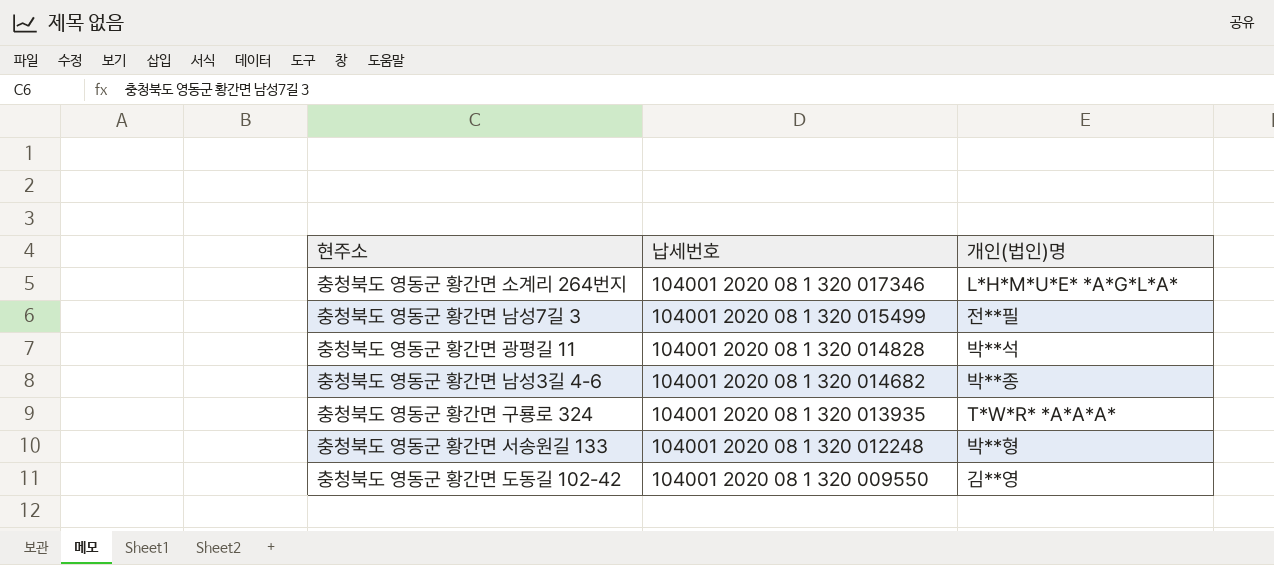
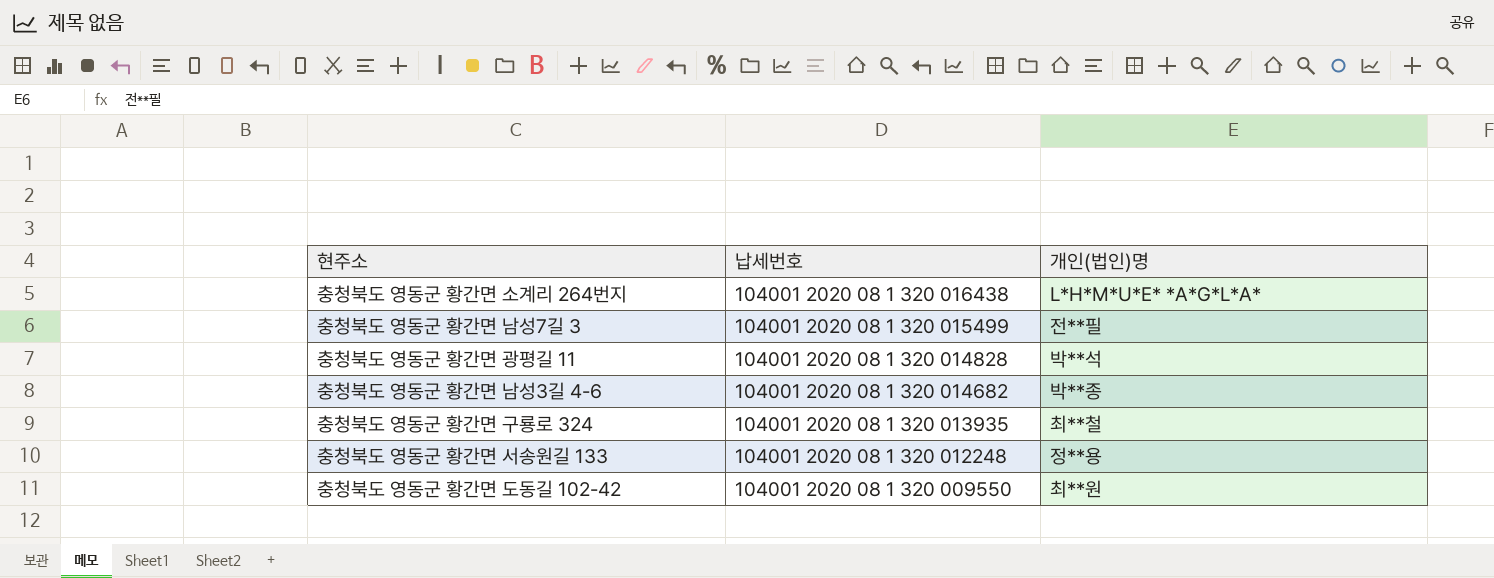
충청북도 영동군 황간면 소계리 264번지 | 납세번호: 104001 2020 08 1 320 017346 -> 104001 2020 08 1 320 016438
충청북도 영동군 황간면 구룡로 324 | 개인(법인)명: T*W*R* *A*A*A* -> 최**철
충청북도 영동군 황간면 서송원길 133 | 개인(법인)명: 박**형 -> 정**용
충청북도 영동군 황간면 도동길 102-42 | 개인(법인)명: 김**영 -> 최**원

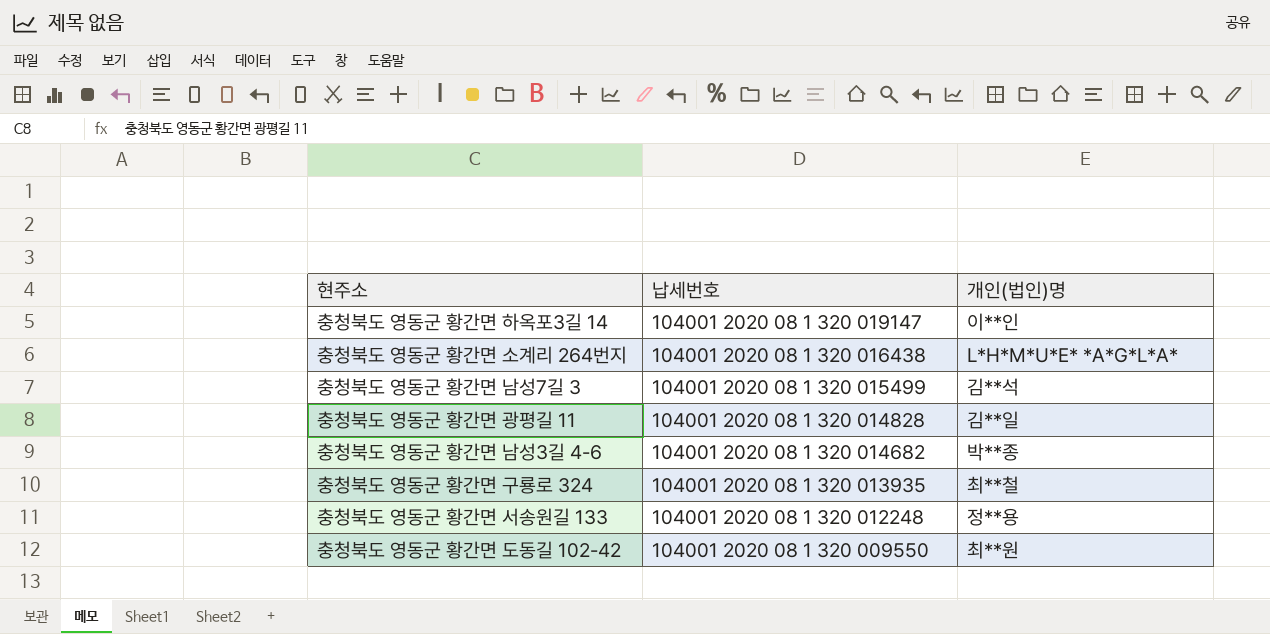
row 충청북도 영동군 황간면 하옥포3길 14: none -> 104001 2020 08 1 320 019147 | 이**인
충청북도 영동군 황간면 남성7길 3 | 개인(법인)명: 전**필 -> 김**석
충청북도 영동군 황간면 광평길 11 | 개인(법인)명: 박**석 -> 김**일

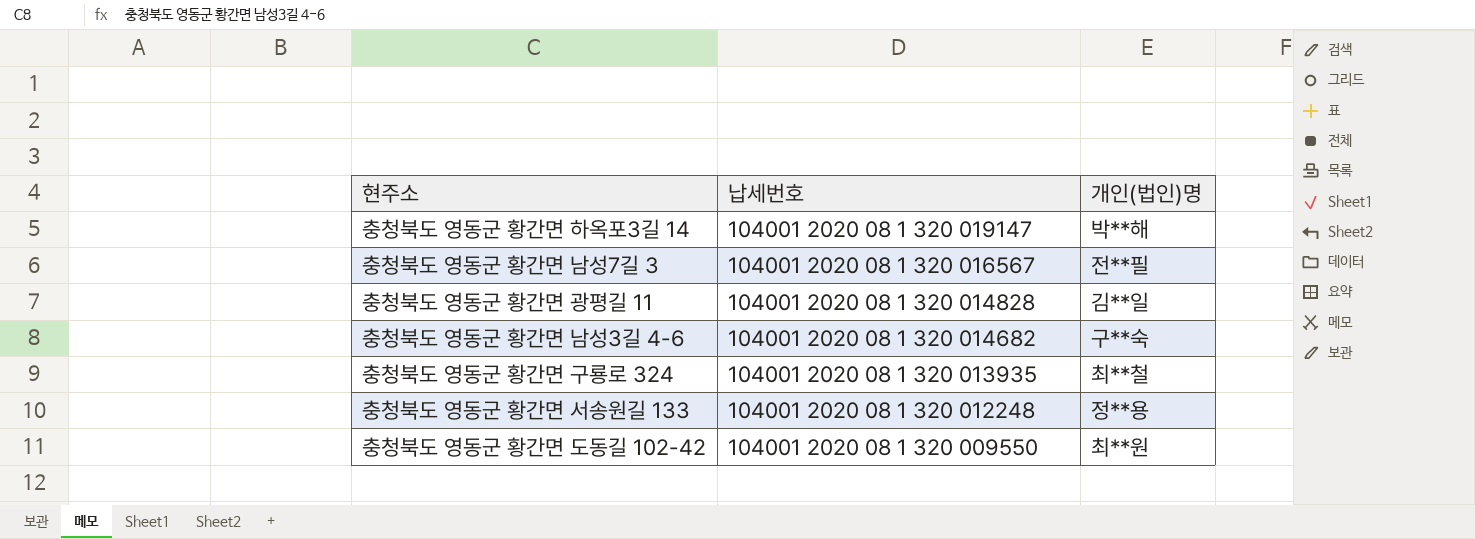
row 충청북도 영동군 황간면 소계리 264번지: 104001 2020 08 1 320 016438 | L*H*M*U*E* *A*G*L*A* -> none
충청북도 영동군 황간면 하옥포3길 14 | 개인(법인)명: 이**인 -> 박**해
충청북도 영동군 황간면 남성7길 3 | 납세번호: 104001 2020 08 1 320 015499 -> 104001 2020 08 1 320 016567
충청북도 영동군 황간면 남성7길 3 | 개인(법인)명: 김**석 -> 전**필
충청북도 영동군 황간면 남성3길 4-6 | 개인(법인)명: 박**종 -> 구**숙

